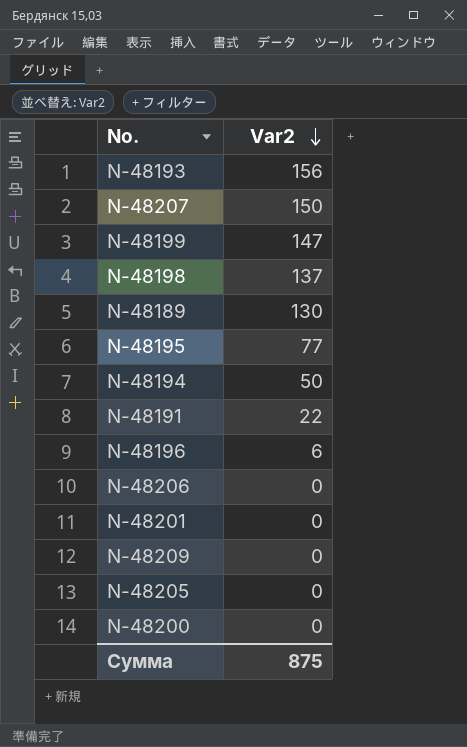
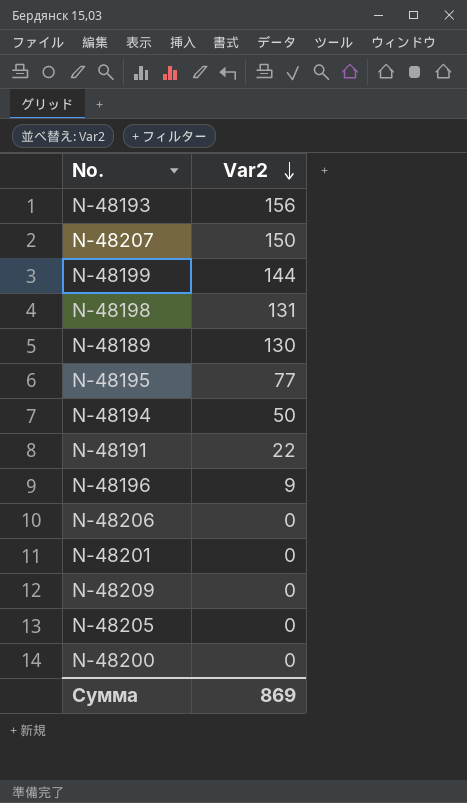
N-48199 | Var2: 147 -> 144
N-48198 | Var2: 137 -> 131
N-48196 | Var2: 6 -> 9
Сумма | Var2: 875 -> 869

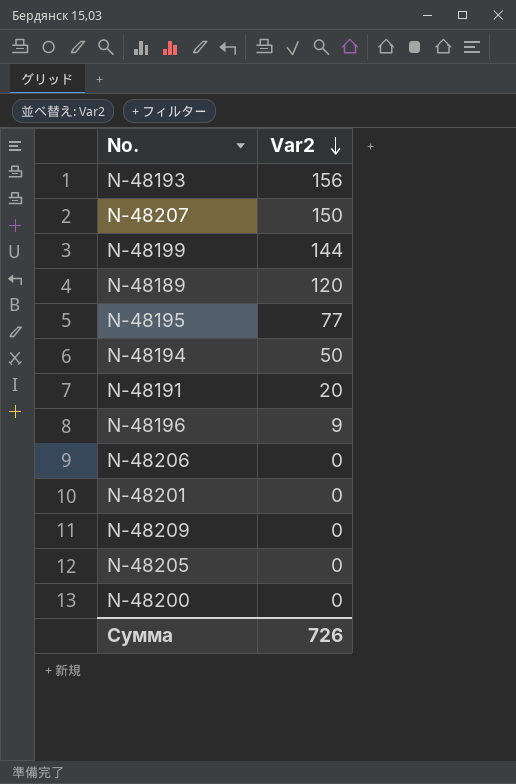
row N-48198: 131 -> none
N-48189 | Var2: 130 -> 120
N-48191 | Var2: 22 -> 20
Сумма | Var2: 869 -> 726

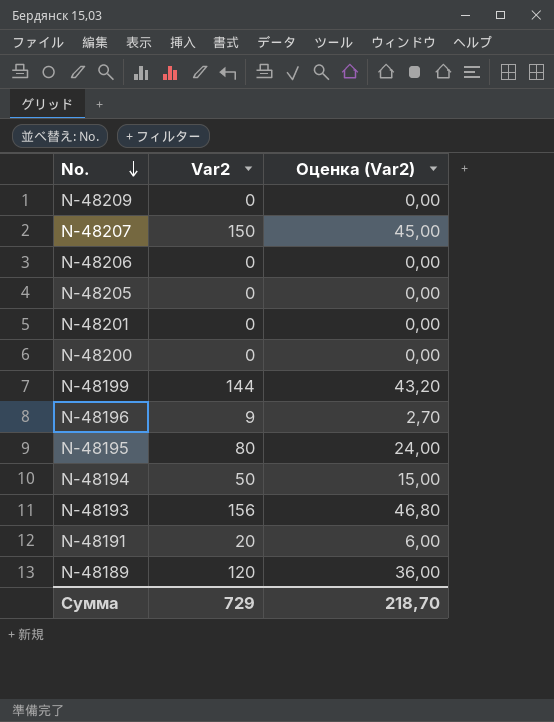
row order: Var2 descending -> No. descending
column Оценка (Var2) | formula: none -> [Var2] * 0,3
N-48195 | Var2: 77 -> 80
Сумма | Var2: 726 -> 729

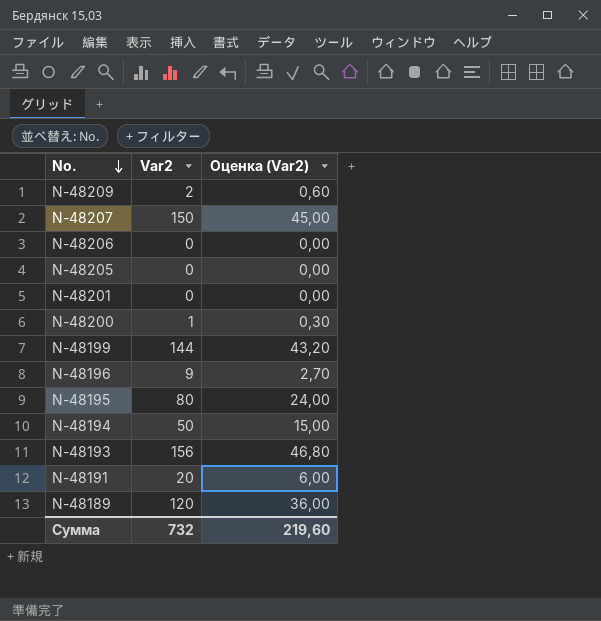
N-48209 | Var2: 0 -> 2
N-48209 | Оценка (Var2): 0,00 -> 0,60
N-48200 | Var2: 0 -> 1
N-48200 | Оценка (Var2): 0,00 -> 0,30
Сумма | Var2: 729 -> 732
Сумма | Оценка (Var2): 218,70 -> 219,60

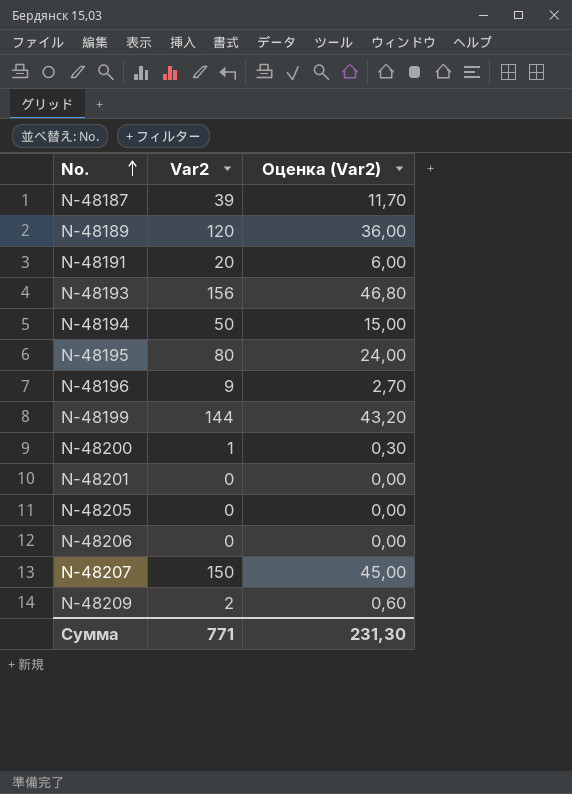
row order: No. descending -> No. ascending
row N-48187: none -> 39 | 11,70
Сумма | Var2: 732 -> 771
Сумма | Оценка (Var2): 219,60 -> 231,30

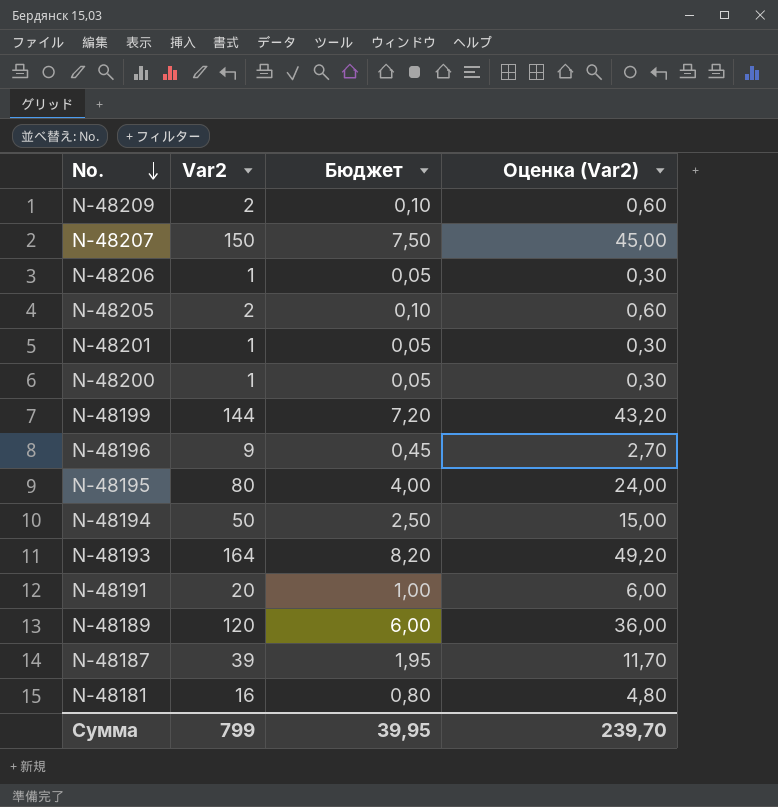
row order: No. ascending -> No. descending
column Бюджет | formula: none -> [Var2] * 0,05
N-48206 | Var2: 0 -> 1
N-48206 | Оценка (Var2): 0,00 -> 0,30
N-48205 | Var2: 0 -> 2
N-48205 | Оценка (Var2): 0,00 -> 0,60
N-48201 | Var2: 0 -> 1
N-48201 | Оценка (Var2): 0,00 -> 0,30
N-48193 | Var2: 156 -> 164
N-48193 | Оценка (Var2): 46,80 -> 49,20
row N-48181: none -> 16 | 0,80 | 4,80
Сумма | Var2: 771 -> 799
Сумма | Оценка (Var2): 231,30 -> 239,70

